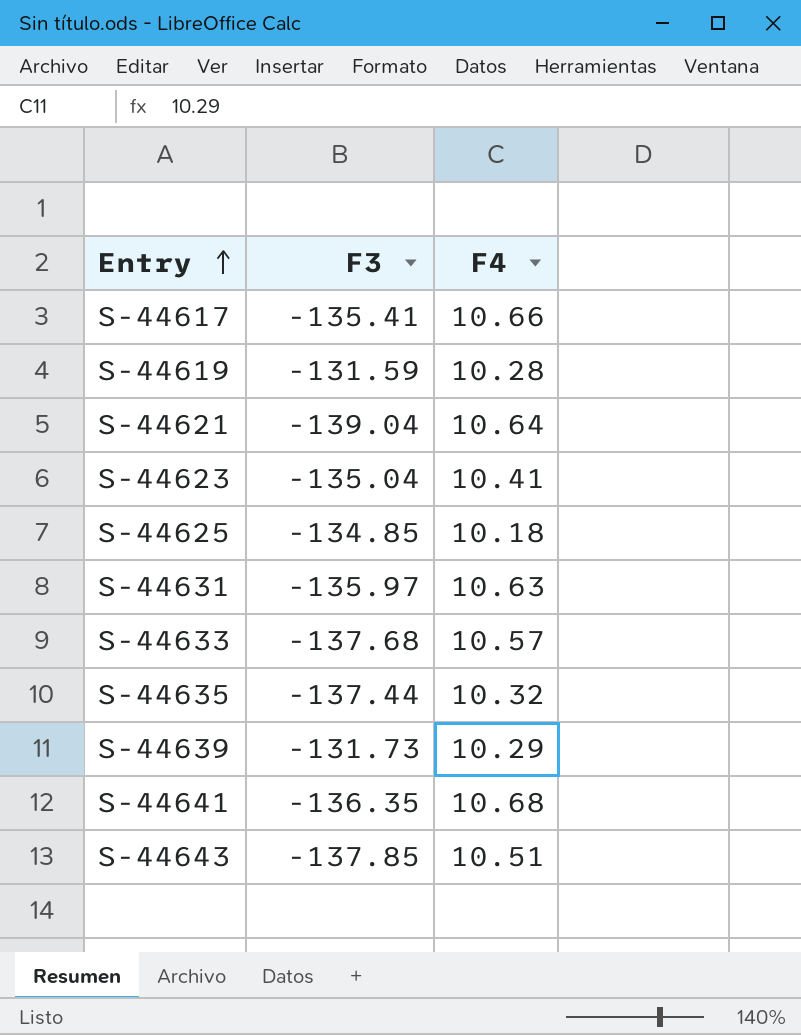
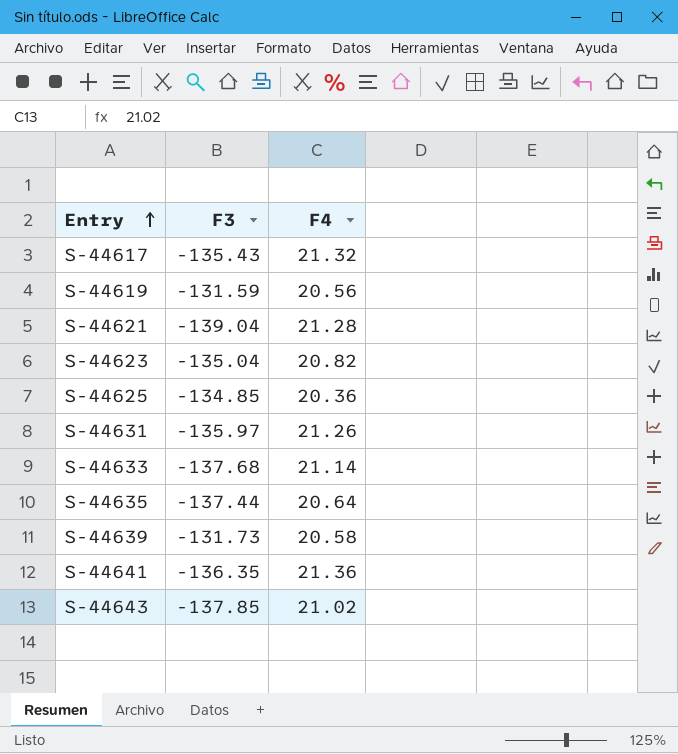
S-44617 | F3: -135.41 -> -135.43
S-44617 | F4: 10.66 -> 21.32
S-44619 | F4: 10.28 -> 20.56
S-44621 | F4: 10.64 -> 21.28
S-44623 | F4: 10.41 -> 20.82
S-44625 | F4: 10.18 -> 20.36
S-44631 | F4: 10.63 -> 21.26
S-44633 | F4: 10.57 -> 21.14
S-44635 | F4: 10.32 -> 20.64
S-44639 | F4: 10.29 -> 20.58
S-44641 | F4: 10.68 -> 21.36
S-44643 | F4: 10.51 -> 21.02

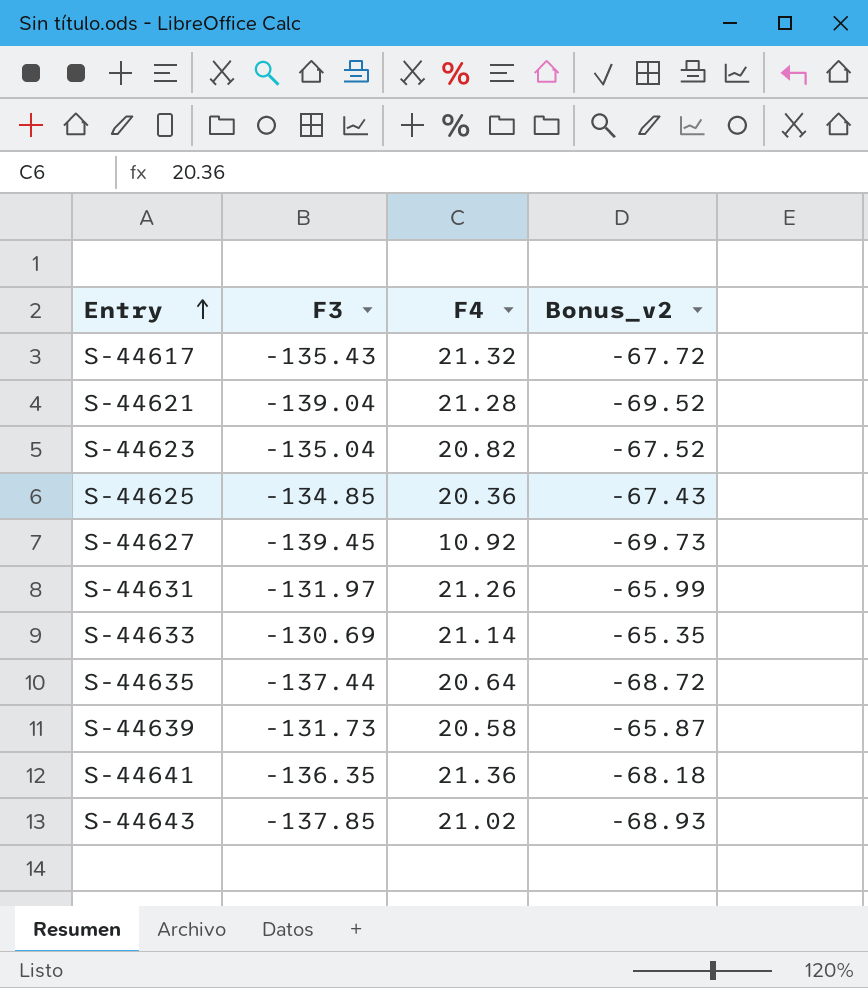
column Bonus_v2 | formula: none -> [F3] * 0.5
row S-44619: -131.59 | 20.56 -> none
row S-44627: none -> -139.45 | 10.92 | -69.73
S-44631 | F3: -135.97 -> -131.97
S-44633 | F3: -137.68 -> -130.69

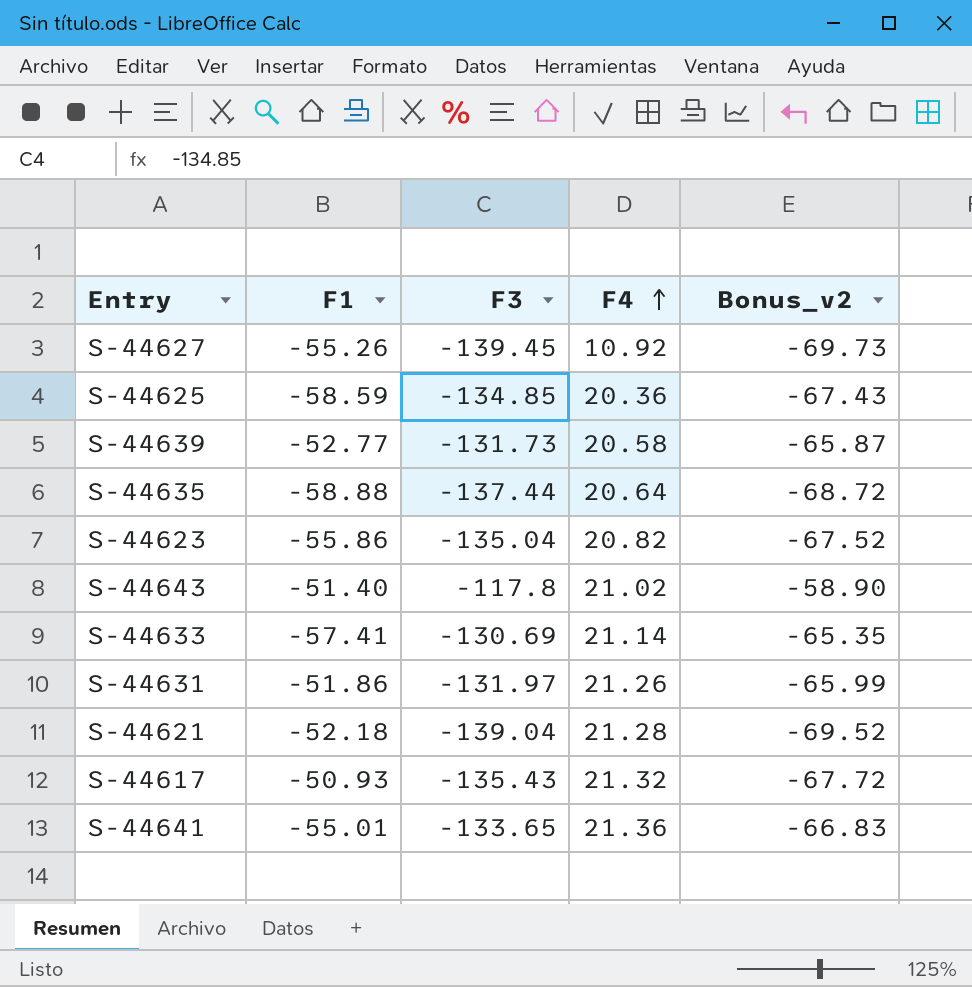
row order: Entry ascending -> F4 ascending
column F1 | position: none -> 2
S-44643 | F3: -137.85 -> -117.8
S-44643 | Bonus_v2: -68.93 -> -58.90
S-44641 | F3: -136.35 -> -133.65
S-44641 | Bonus_v2: -68.18 -> -66.83

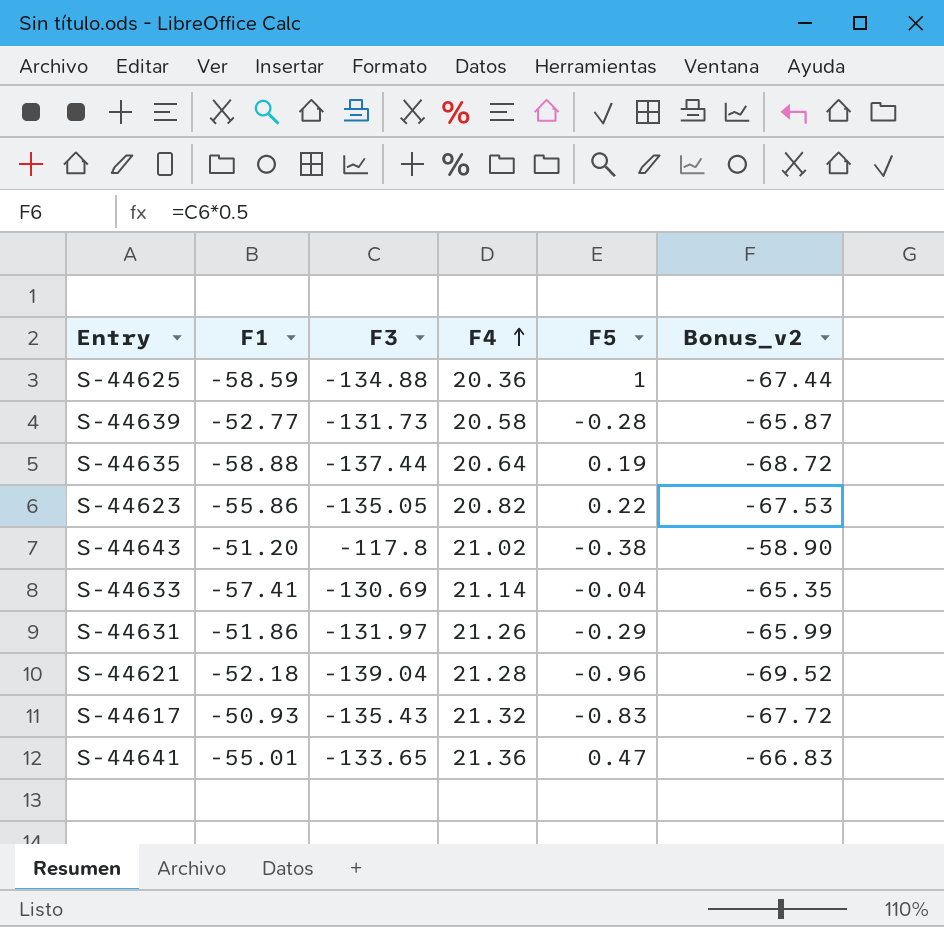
column F5 | position: none -> 5
row S-44627: -55.26 | -139.45 | 10.92 | -69.73 -> none
S-44625 | F3: -134.85 -> -134.88
S-44625 | Bonus_v2: -67.43 -> -67.44
S-44623 | F3: -135.04 -> -135.05
S-44623 | Bonus_v2: -67.52 -> -67.53
S-44643 | F1: -51.40 -> -51.20

